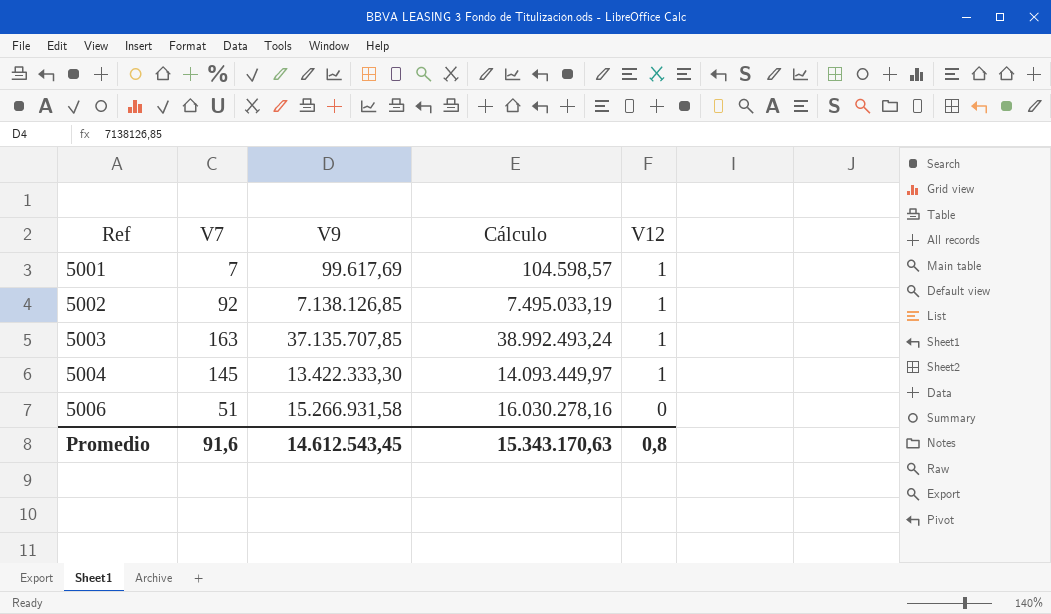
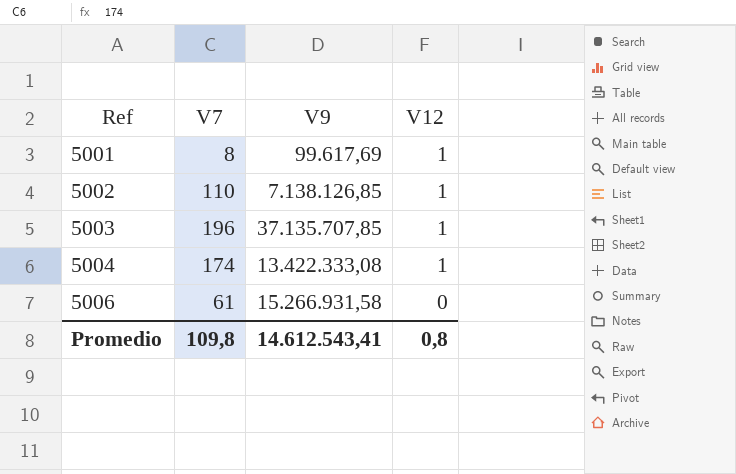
column Cálculo | formula: [V9] * 1,05 -> none
5001 | V7: 7 -> 8
5002 | V7: 92 -> 110
5003 | V7: 163 -> 196
5004 | V7: 145 -> 174
5004 | V9: 13.422.333,30 -> 13.422.333,08
5006 | V7: 51 -> 61
Promedio | V7: 91,6 -> 109,8
Promedio | V9: 14.612.543,45 -> 14.612.543,41

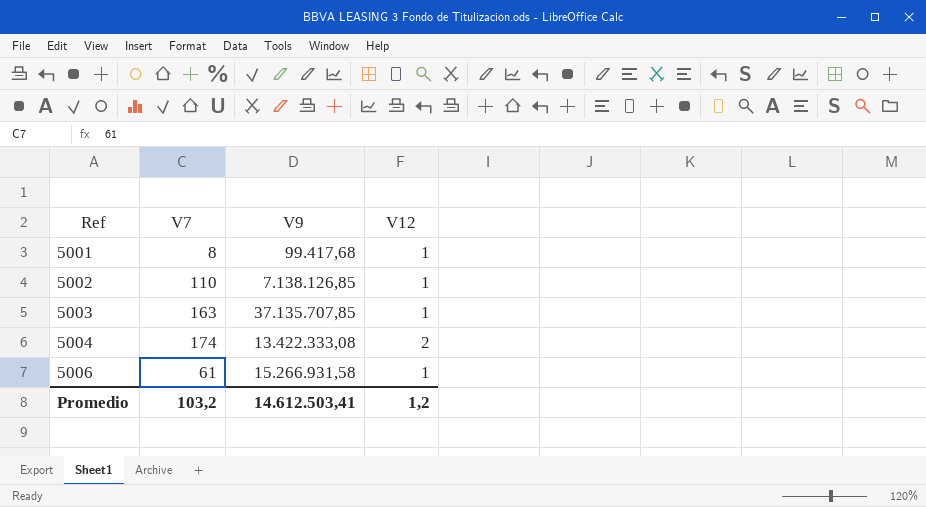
5001 | V9: 99.617,69 -> 99.417,68
5003 | V7: 196 -> 163
5004 | V12: 1 -> 2
5006 | V12: 0 -> 1
Promedio | V7: 109,8 -> 103,2
Promedio | V9: 14.612.543,41 -> 14.612.503,41
Promedio | V12: 0,8 -> 1,2

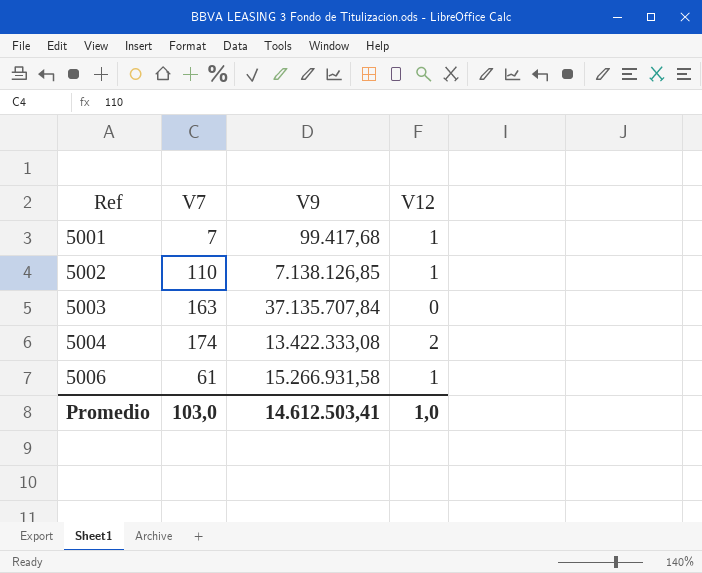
5001 | V7: 8 -> 7
5003 | V9: 37.135.707,85 -> 37.135.707,84
5003 | V12: 1 -> 0
Promedio | V7: 103,2 -> 103,0
Promedio | V12: 1,2 -> 1,0

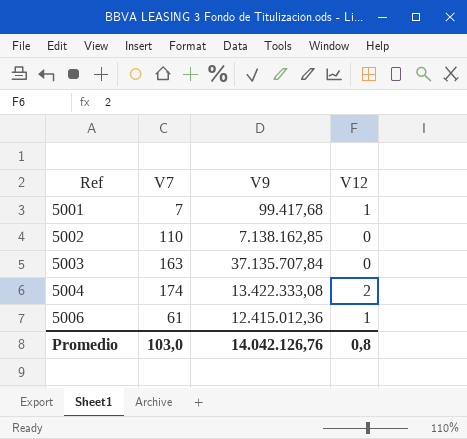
5002 | V9: 7.138.126,85 -> 7.138.162,85
5002 | V12: 1 -> 0
5006 | V9: 15.266.931,58 -> 12.415.012,36
Promedio | V9: 14.612.503,41 -> 14.042.126,76
Promedio | V12: 1,0 -> 0,8

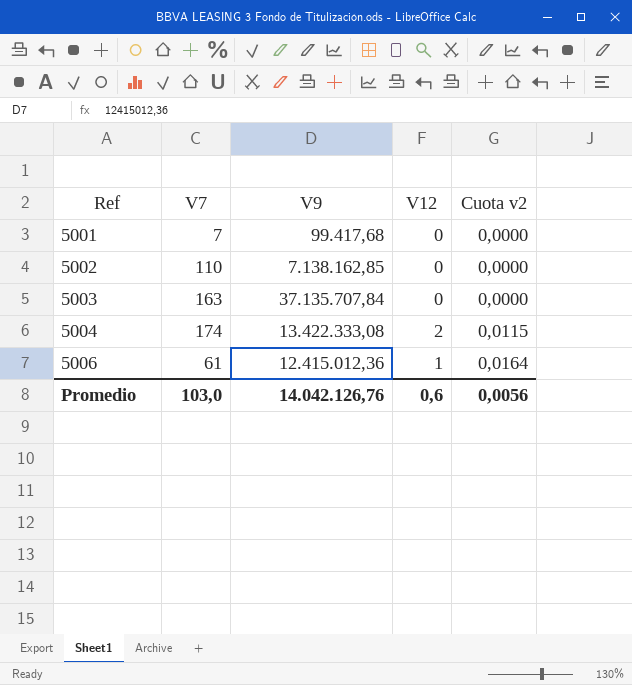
column Cuota v2 | formula: none -> [V12] / [V7]
5001 | V12: 1 -> 0
Promedio | V12: 0,8 -> 0,6

